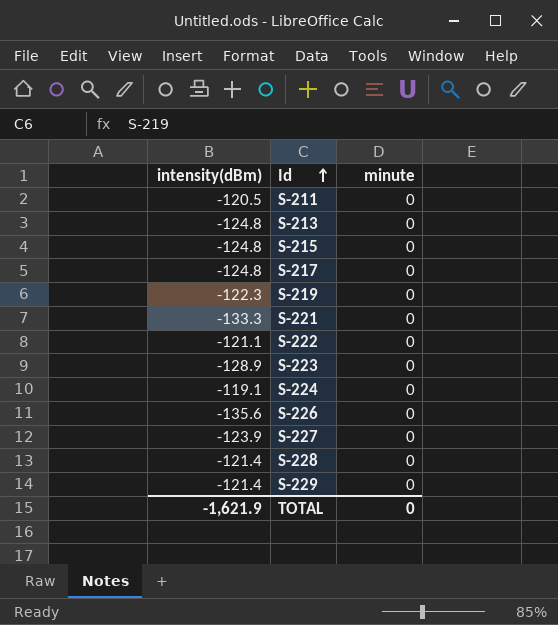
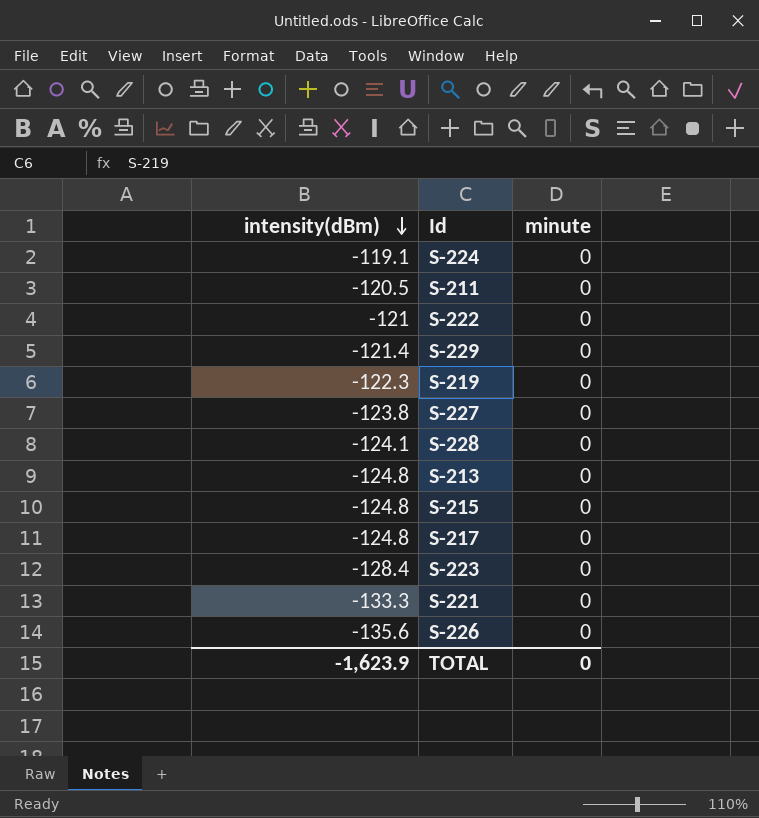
row order: Id ascending -> intensity(dBm) descending
S-222 | intensity(dBm): -121.1 -> -121
S-227 | intensity(dBm): -123.9 -> -123.8
S-228 | intensity(dBm): -121.4 -> -124.1
S-223 | intensity(dBm): -128.9 -> -128.4
TOTAL | intensity(dBm): -1,621.9 -> -1,623.9

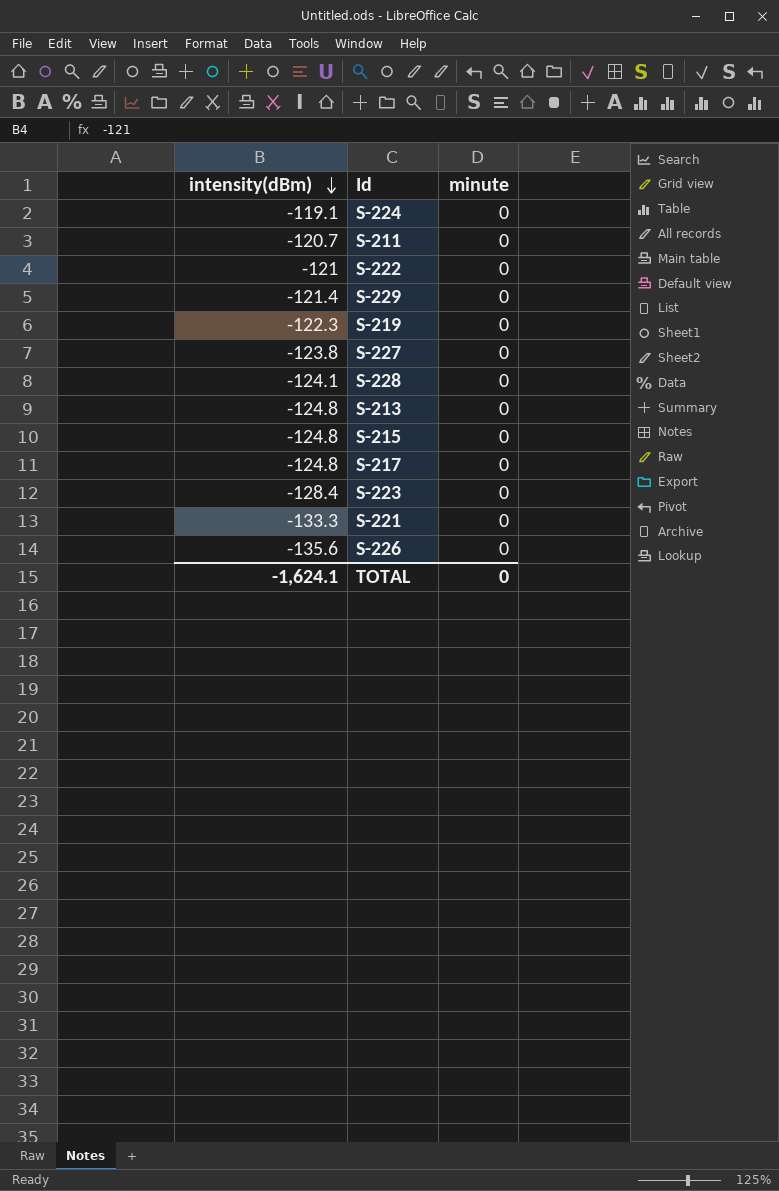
S-211 | intensity(dBm): -120.5 -> -120.7
TOTAL | intensity(dBm): -1,623.9 -> -1,624.1

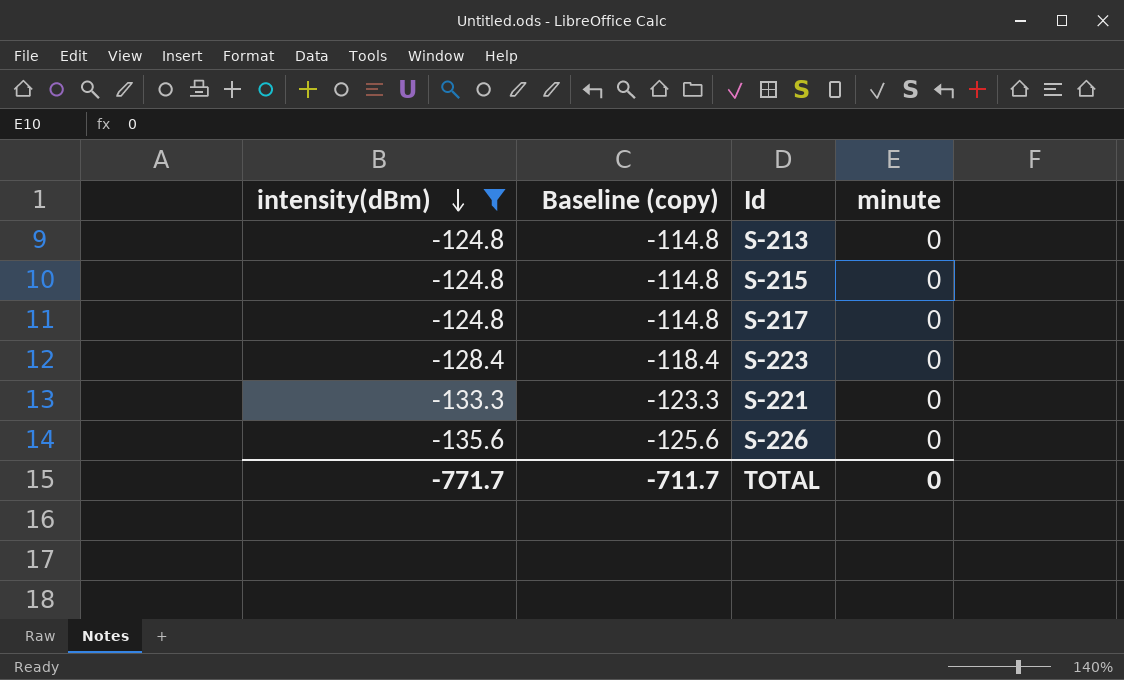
filter: none -> intensity(dBm) <= -124.8
column Baseline (copy) | formula: none -> [intensity(dBm)] + 10
TOTAL | intensity(dBm): -1,624.1 -> -771.7

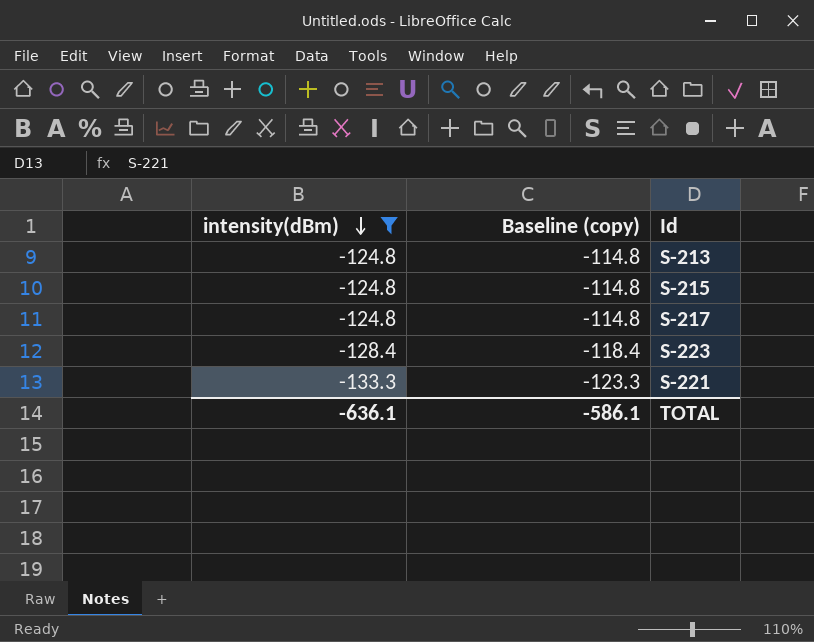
column minute | position: 4 -> none
row S-226: -135.6 | -125.6 | 0 -> none
TOTAL | intensity(dBm): -771.7 -> -636.1
TOTAL | Baseline (copy): -711.7 -> -586.1

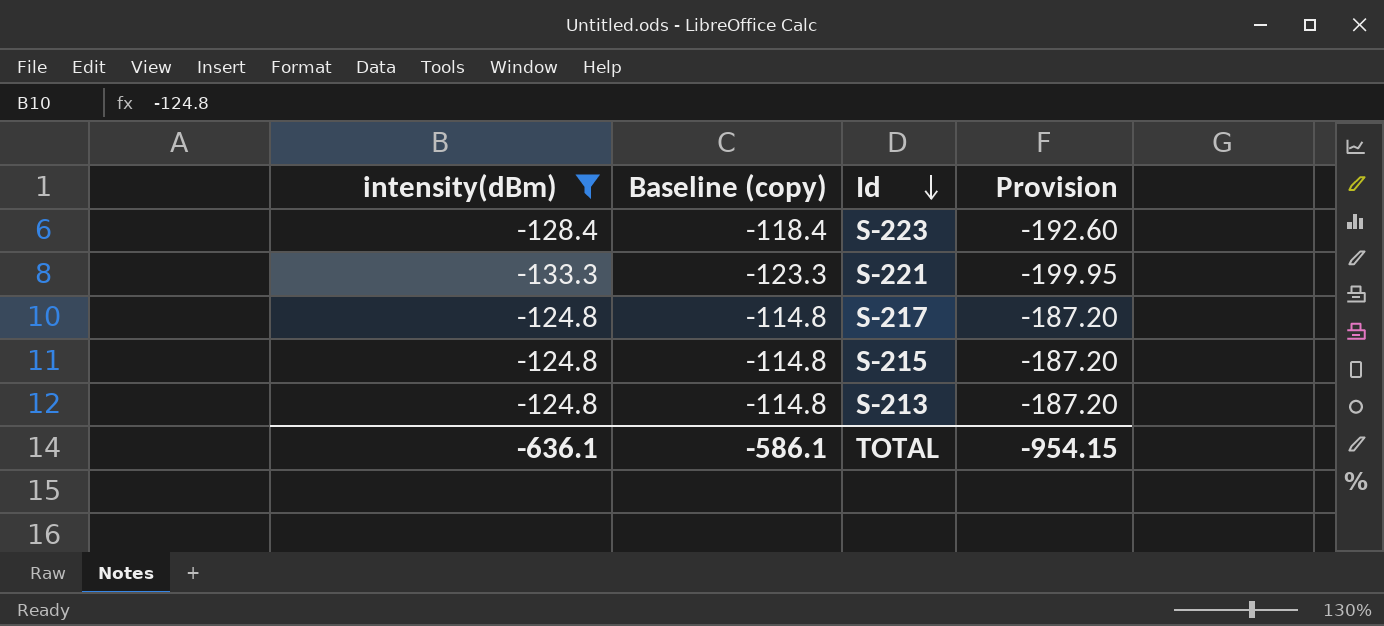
row order: intensity(dBm) descending -> Id descending
column Provision | formula: none -> [intensity(dBm)] * 1.5

